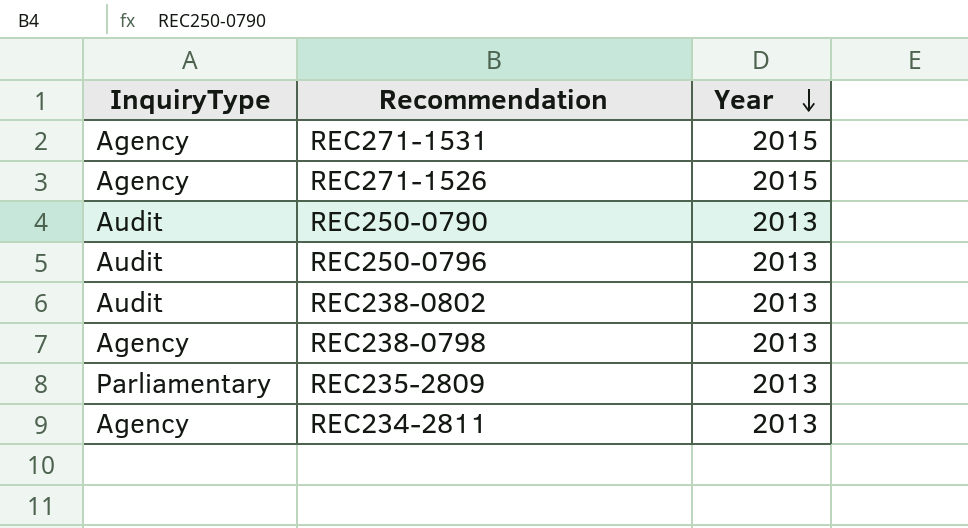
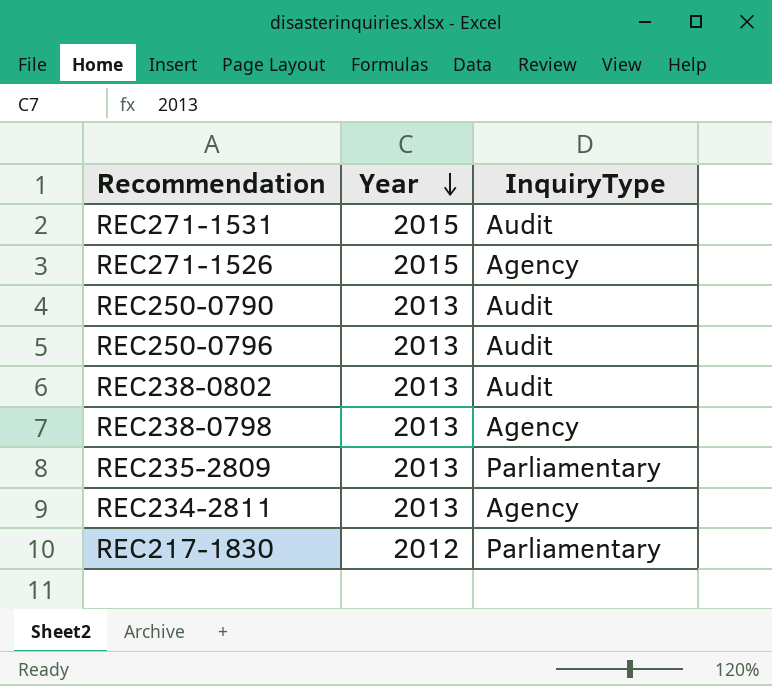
column InquiryType | position: 1 -> 3
REC271-1531 | InquiryType: Agency -> Audit
row REC217-1830: none -> 2012 | Parliamentary

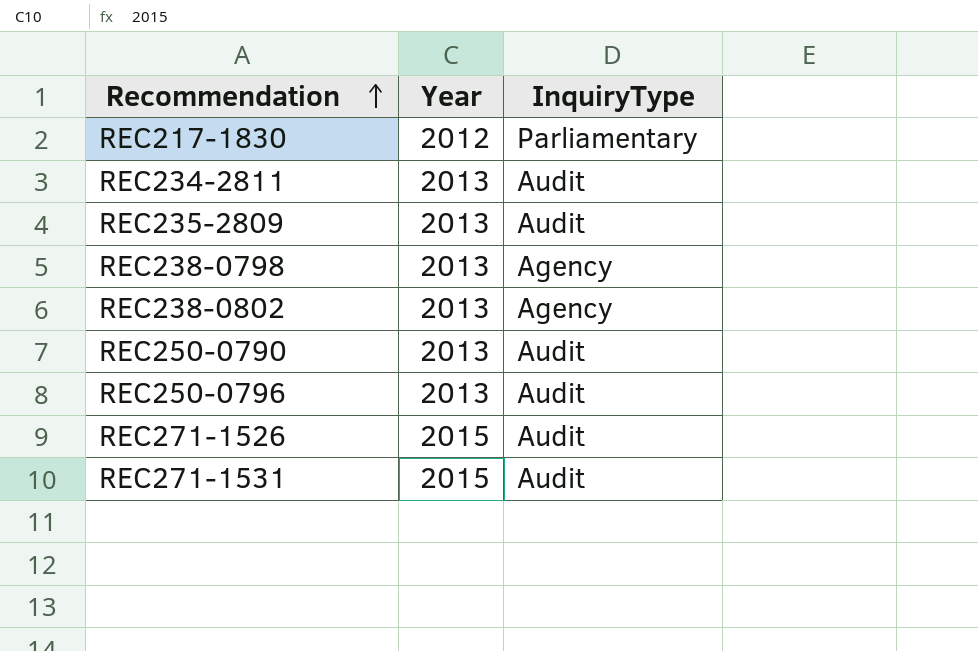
row order: Year descending -> Recommendation ascending
REC234-2811 | InquiryType: Agency -> Audit
REC235-2809 | InquiryType: Parliamentary -> Audit
REC238-0802 | InquiryType: Audit -> Agency
REC271-1526 | InquiryType: Agency -> Audit

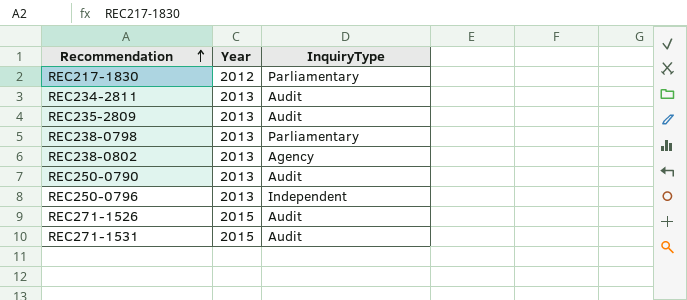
REC238-0798 | InquiryType: Agency -> Parliamentary
REC250-0796 | InquiryType: Audit -> Independent

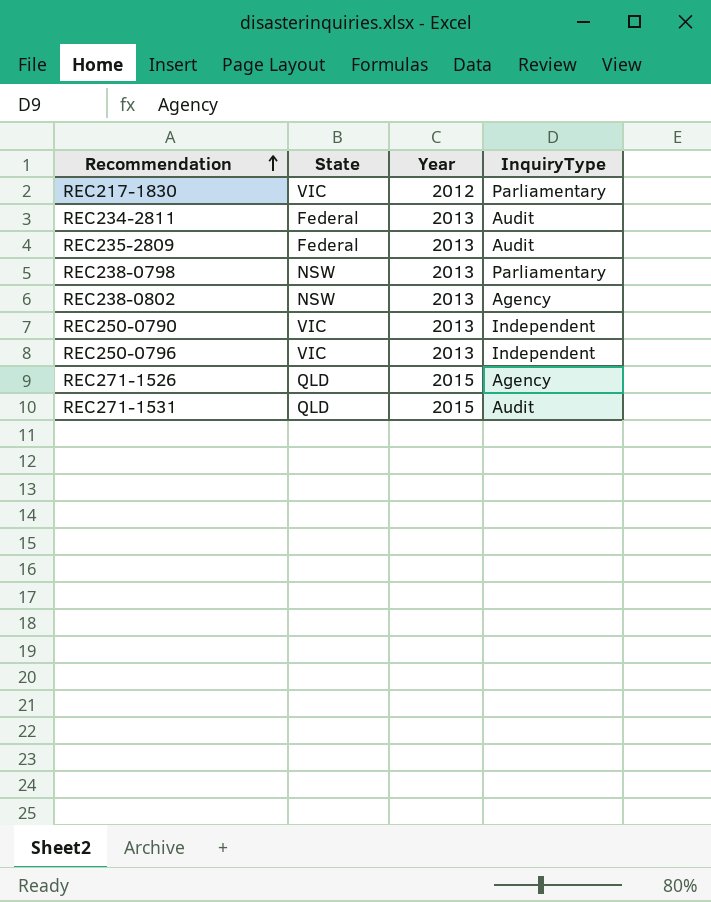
column State | position: none -> 2
REC250-0790 | InquiryType: Audit -> Independent
REC271-1526 | InquiryType: Audit -> Agency

